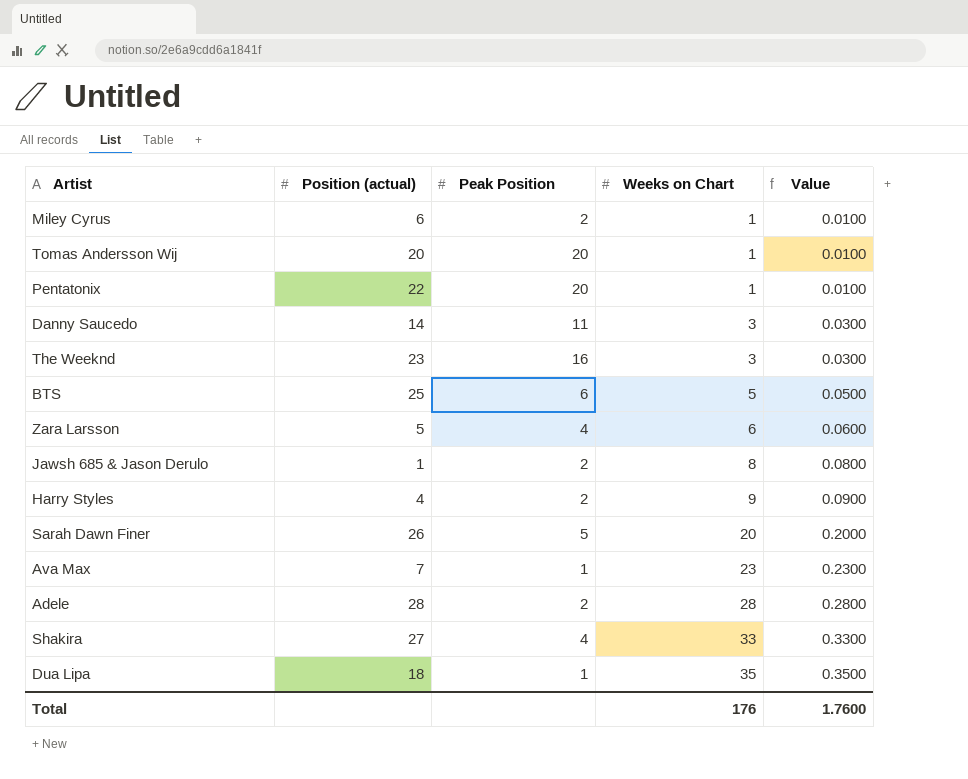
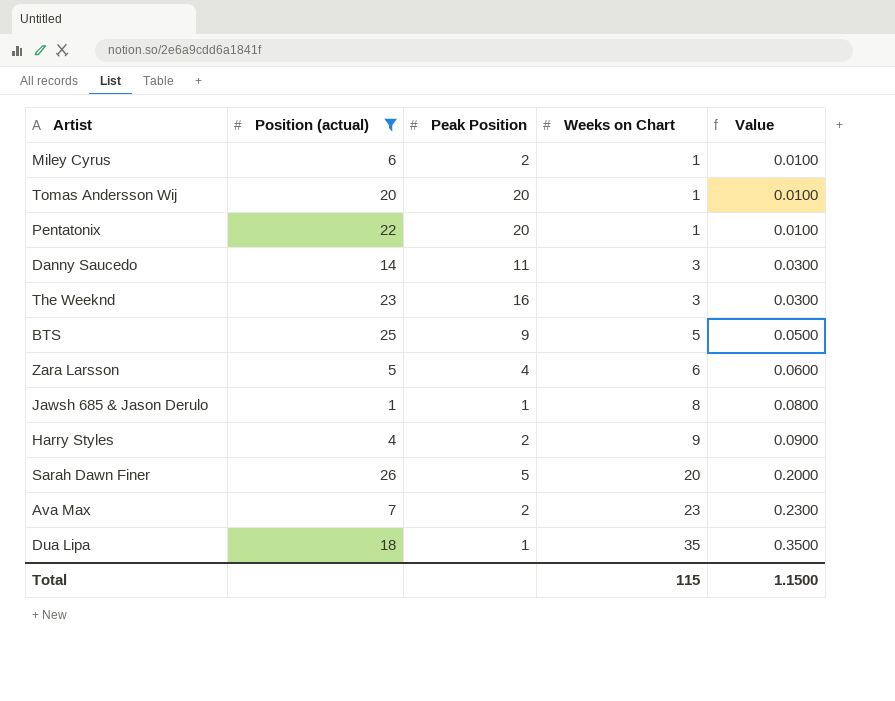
filter: none -> Position (actual) <= 26
BTS | Peak Position: 6 -> 9
Jawsh 685 & Jason Derulo | Peak Position: 2 -> 1
Ava Max | Peak Position: 1 -> 2
Total | Weeks on Chart: 176 -> 115
Total | Value: 1.7600 -> 1.1500

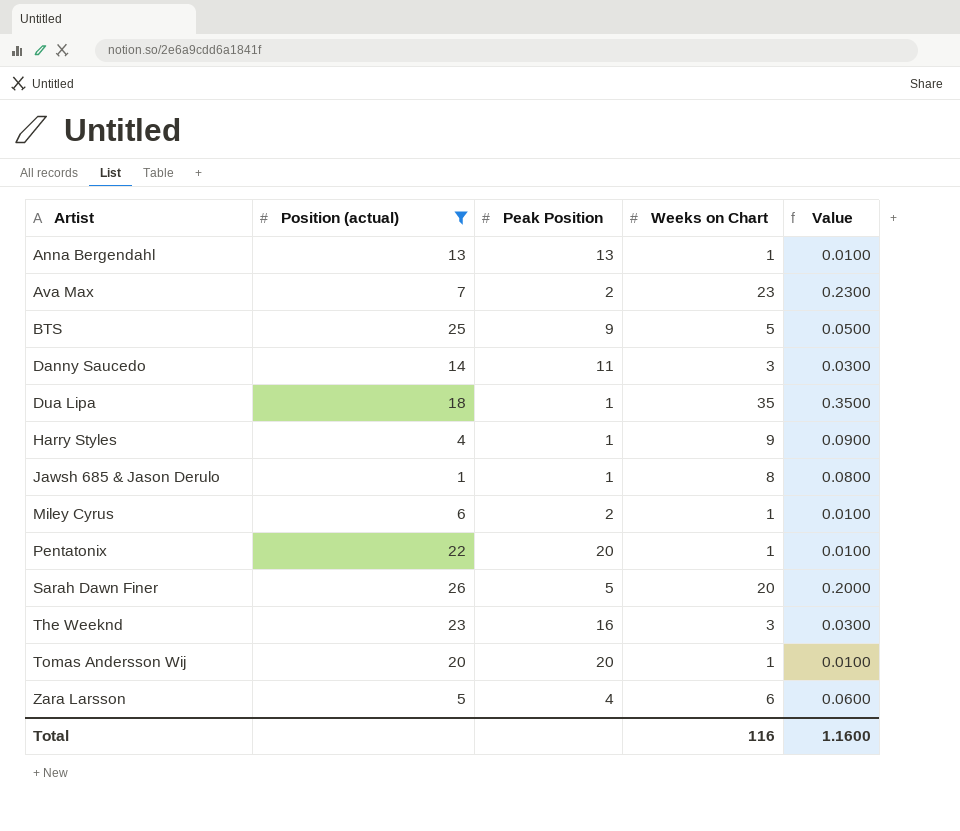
row order: Weeks on Chart ascending -> Artist ascending
row Anna Bergendahl: none -> 13 | 13 | 1 | 0.0100
Harry Styles | Peak Position: 2 -> 1
Total | Weeks on Chart: 115 -> 116
Total | Value: 1.1500 -> 1.1600

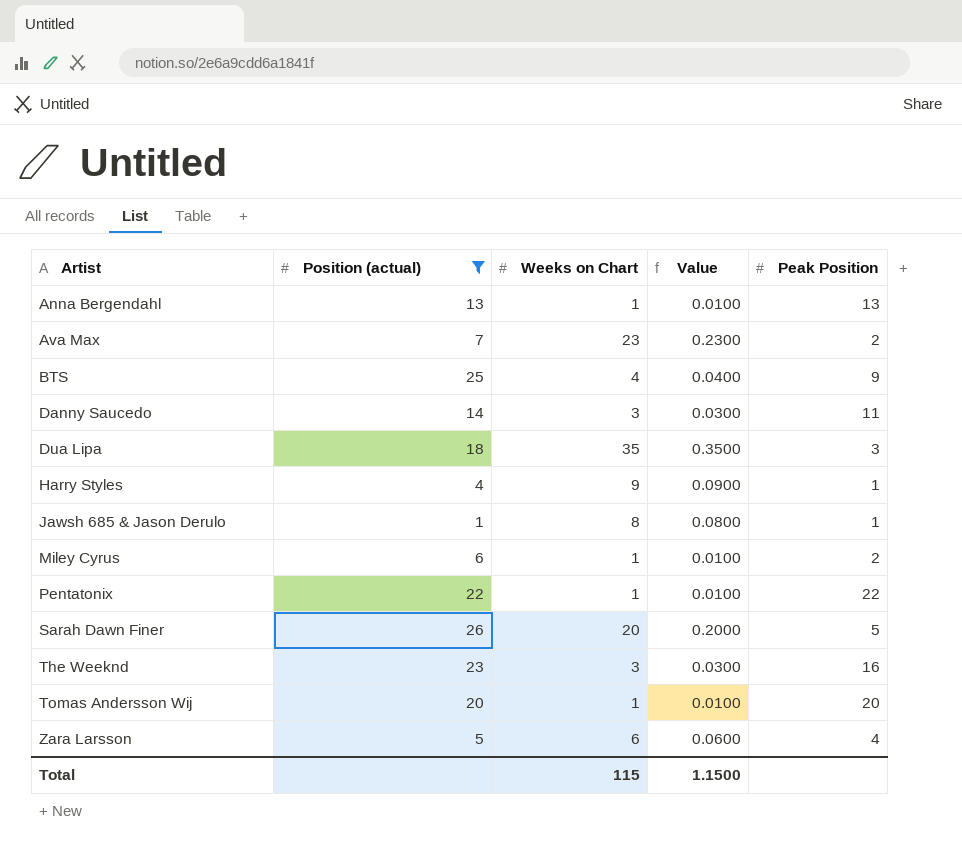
column Peak Position | position: 3 -> 5
BTS | Weeks on Chart: 5 -> 4
BTS | Value: 0.0500 -> 0.0400
Dua Lipa | Peak Position: 1 -> 3
Pentatonix | Peak Position: 20 -> 22
Total | Weeks on Chart: 116 -> 115
Total | Value: 1.1600 -> 1.1500

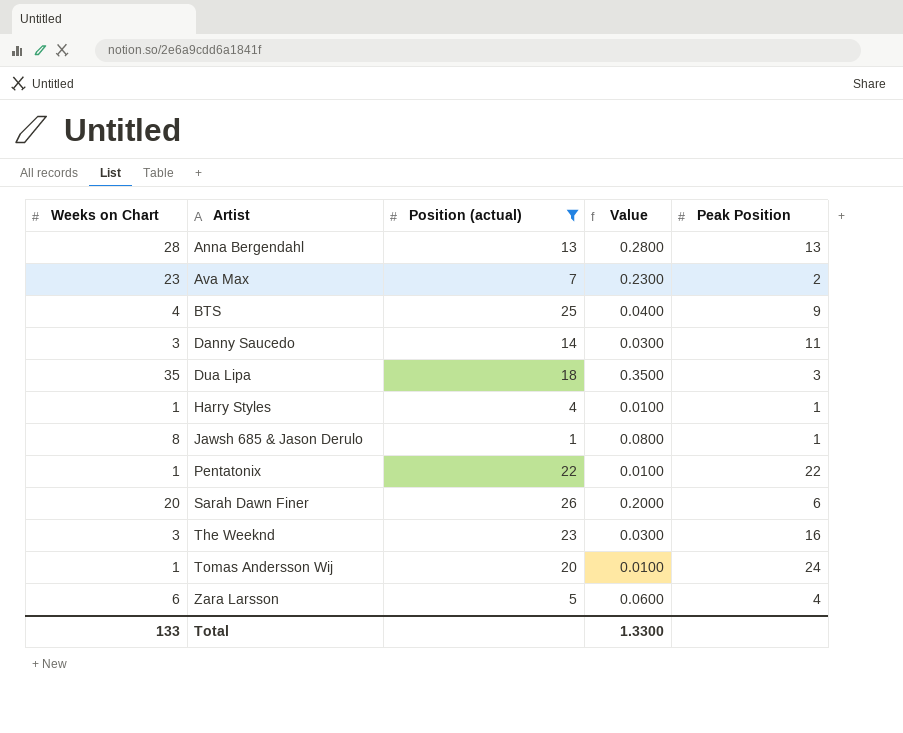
column Weeks on Chart | position: 3 -> 1
row Miley Cyrus: 6 | 1 | 0.0100 | 2 -> none
Anna Bergendahl | Weeks on Chart: 1 -> 28
Anna Bergendahl | Value: 0.0100 -> 0.2800
Harry Styles | Weeks on Chart: 9 -> 1
Harry Styles | Value: 0.0900 -> 0.0100
Sarah Dawn Finer | Peak Position: 5 -> 6
Tomas Andersson Wij | Peak Position: 20 -> 24
Total | Weeks on Chart: 115 -> 133
Total | Value: 1.1500 -> 1.3300

